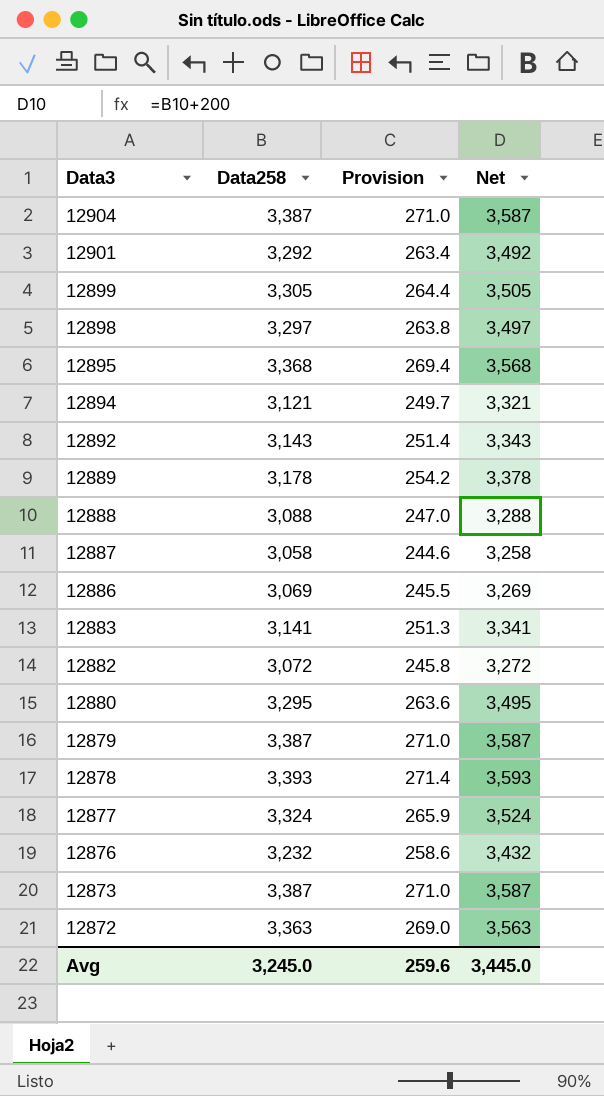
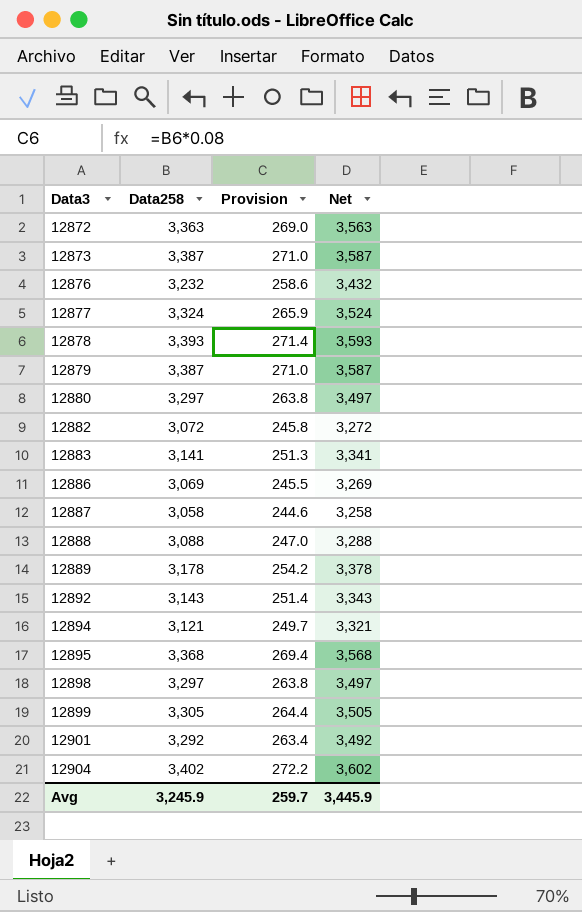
row order: Data3 descending -> Data3 ascending
12880 | Data258: 3,295 -> 3,297
12880 | Provision: 263.6 -> 263.8
12880 | Net: 3,495 -> 3,497
12904 | Data258: 3,387 -> 3,402
12904 | Provision: 271.0 -> 272.2
12904 | Net: 3,587 -> 3,602
Avg | Data258: 3,245.0 -> 3,245.9
Avg | Provision: 259.6 -> 259.7
Avg | Net: 3,445.0 -> 3,445.9

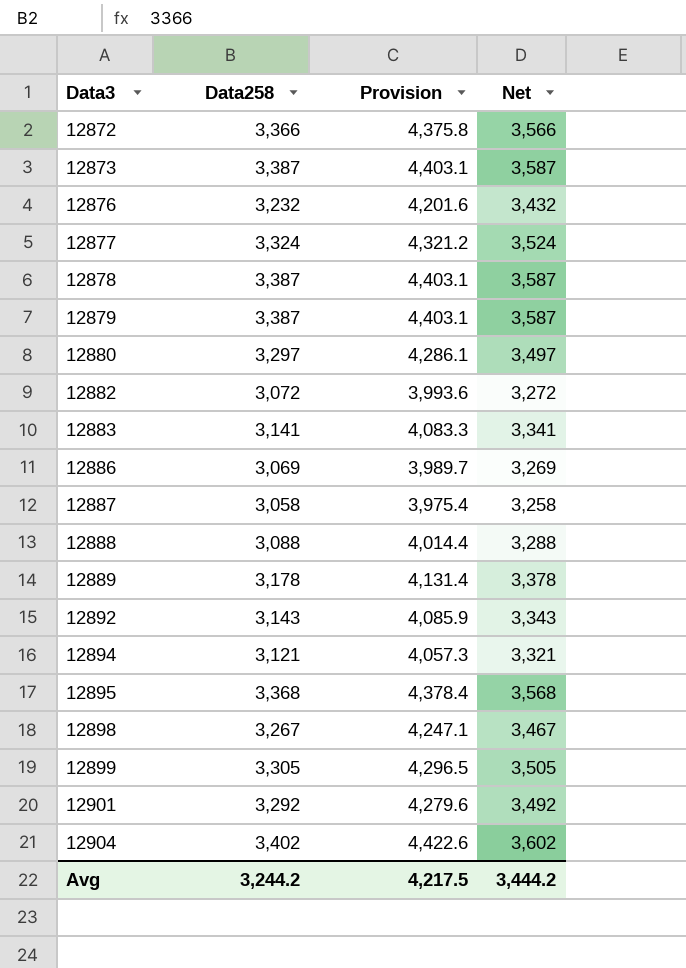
column Provision | formula: [Data258] * 0.08 -> [Data258] * 1.3
12872 | Data258: 3,363 -> 3,366
12872 | Net: 3,563 -> 3,566
12878 | Data258: 3,393 -> 3,387
12878 | Net: 3,593 -> 3,587
12898 | Data258: 3,297 -> 3,267
12898 | Net: 3,497 -> 3,467
Avg | Data258: 3,245.9 -> 3,244.2
Avg | Provision: 259.7 -> 4,217.5
Avg | Net: 3,445.9 -> 3,444.2

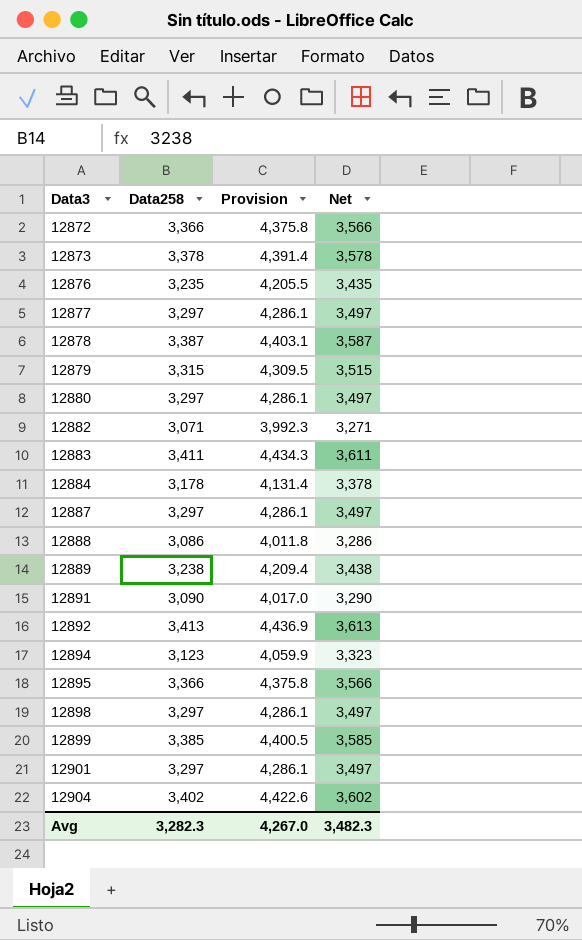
row 12886: 3,069 | 3,989.7 | 3,269 -> none
12873 | Data258: 3,387 -> 3,378
12873 | Provision: 4,403.1 -> 4,391.4
12873 | Net: 3,587 -> 3,578
12876 | Data258: 3,232 -> 3,235
12876 | Provision: 4,201.6 -> 4,205.5
12876 | Net: 3,432 -> 3,435
12877 | Data258: 3,324 -> 3,297
12877 | Provision: 4,321.2 -> 4,286.1
12877 | Net: 3,524 -> 3,497
12879 | Data258: 3,387 -> 3,315
12879 | Provision: 4,403.1 -> 4,309.5
12879 | Net: 3,587 -> 3,515
12882 | Data258: 3,072 -> 3,071
12882 | Provision: 3,993.6 -> 3,992.3
12882 | Net: 3,272 -> 3,271
12883 | Data258: 3,141 -> 3,411
12883 | Provision: 4,083.3 -> 4,434.3
12883 | Net: 3,341 -> 3,611
row 12884: none -> 3,178 | 4,131.4 | 3,378
12887 | Data258: 3,058 -> 3,297
12887 | Provision: 3,975.4 -> 4,286.1
12887 | Net: 3,258 -> 3,497
12888 | Data258: 3,088 -> 3,086
12888 | Provision: 4,014.4 -> 4,011.8
12888 | Net: 3,288 -> 3,286
12889 | Data258: 3,178 -> 3,238
12889 | Provision: 4,131.4 -> 4,209.4
12889 | Net: 3,378 -> 3,438
row 12891: none -> 3,090 | 4,017.0 | 3,290
12892 | Data258: 3,143 -> 3,413
12892 | Provision: 4,085.9 -> 4,436.9
12892 | Net: 3,343 -> 3,613
12894 | Data258: 3,121 -> 3,123
12894 | Provision: 4,057.3 -> 4,059.9
12894 | Net: 3,321 -> 3,323
12895 | Data258: 3,368 -> 3,366
12895 | Provision: 4,378.4 -> 4,375.8
12895 | Net: 3,568 -> 3,566
12898 | Data258: 3,267 -> 3,297
12898 | Provision: 4,247.1 -> 4,286.1
12898 | Net: 3,467 -> 3,497
12899 | Data258: 3,305 -> 3,385
12899 | Provision: 4,296.5 -> 4,400.5
12899 | Net: 3,505 -> 3,585
12901 | Data258: 3,292 -> 3,297
12901 | Provision: 4,279.6 -> 4,286.1
12901 | Net: 3,492 -> 3,497
Avg | Data258: 3,244.2 -> 3,282.3
Avg | Provision: 4,217.5 -> 4,267.0
Avg | Net: 3,444.2 -> 3,482.3

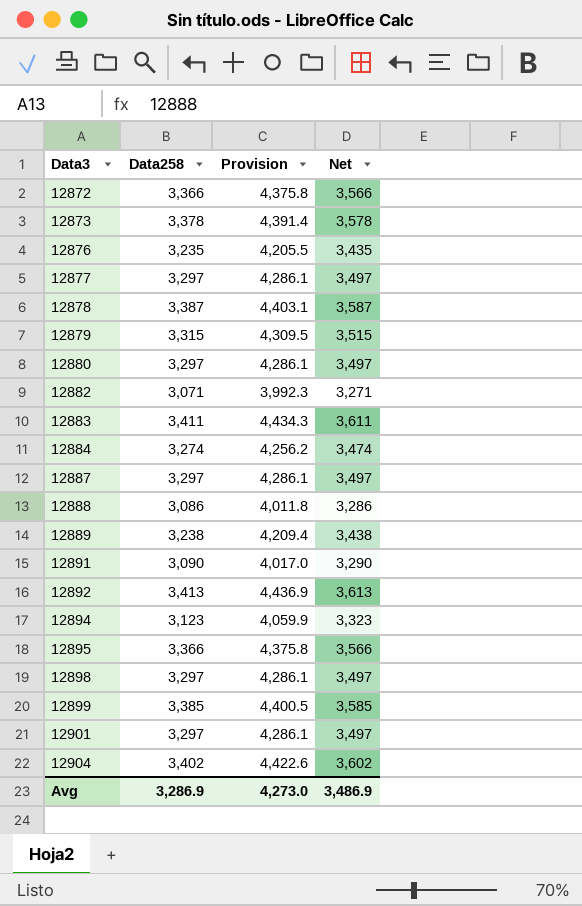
12884 | Data258: 3,178 -> 3,274
12884 | Provision: 4,131.4 -> 4,256.2
12884 | Net: 3,378 -> 3,474
Avg | Data258: 3,282.3 -> 3,286.9
Avg | Provision: 4,267.0 -> 4,273.0
Avg | Net: 3,482.3 -> 3,486.9

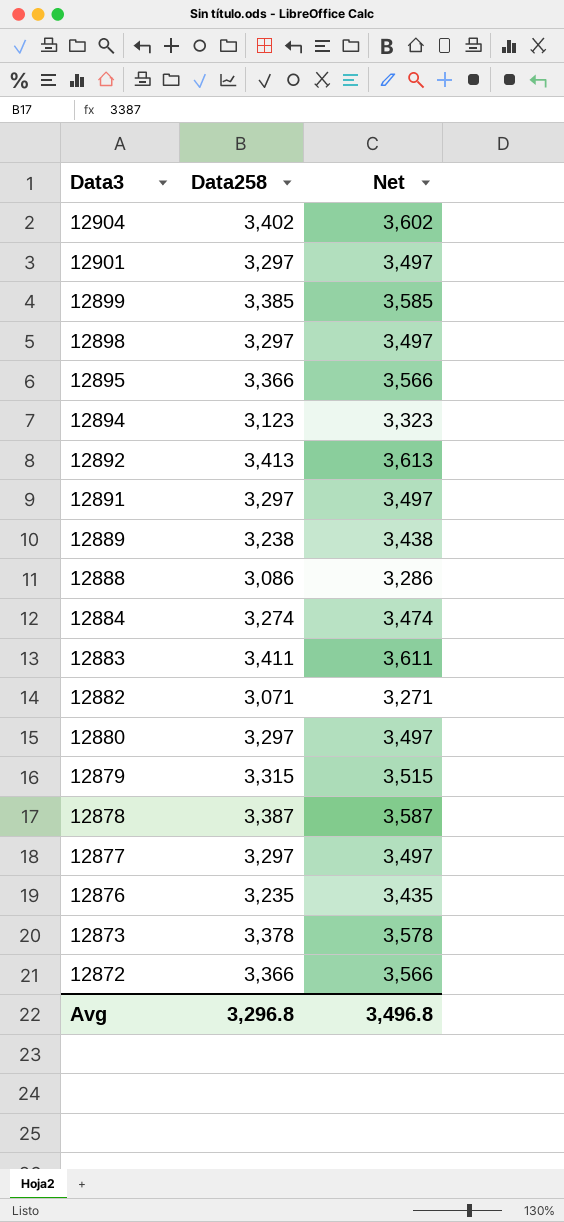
row order: Data3 ascending -> Data3 descending
column Provision | formula: [Data258] * 1.3 -> none
row 12887: 3,297 | 4,286.1 | 3,497 -> none
12891 | Data258: 3,090 -> 3,297
12891 | Net: 3,290 -> 3,497
Avg | Data258: 3,286.9 -> 3,296.8
Avg | Net: 3,486.9 -> 3,496.8

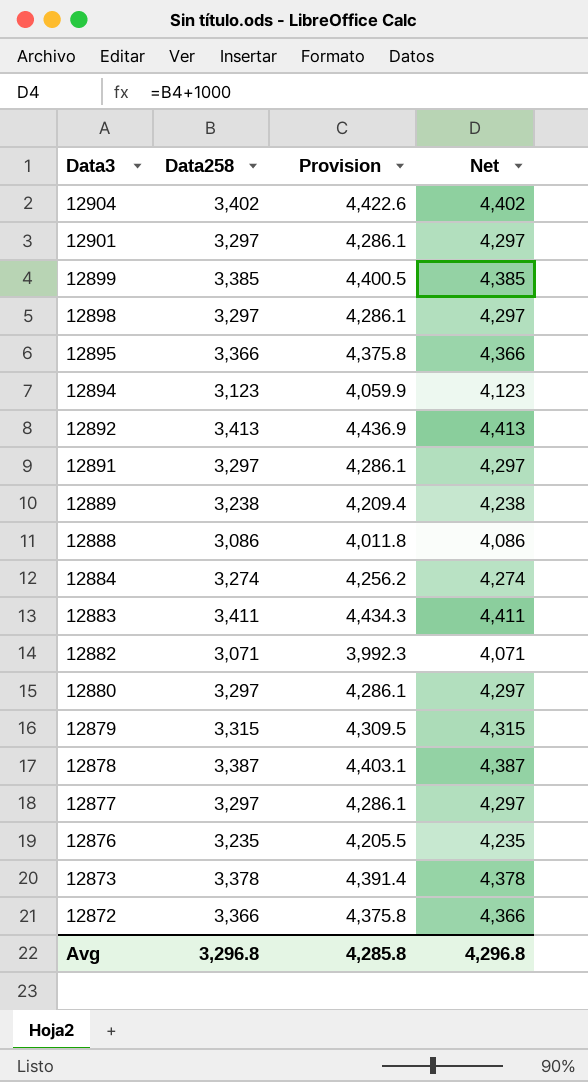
column Provision | formula: none -> [Data258] * 1.3
column Net | formula: [Data258] + 200 -> [Data258] + 1000
Avg | Net: 3,496.8 -> 4,296.8

